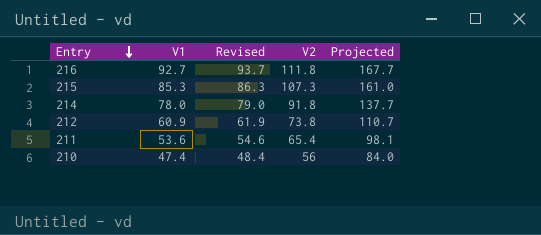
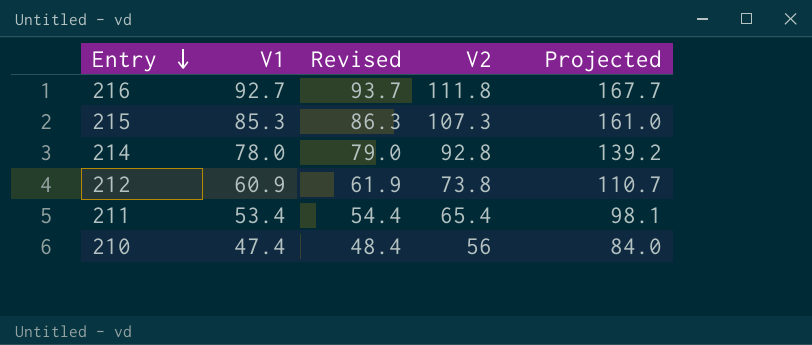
214 | V2: 91.8 -> 92.8
214 | Projected: 137.7 -> 139.2
211 | V1: 53.6 -> 53.4
211 | Revised: 54.6 -> 54.4

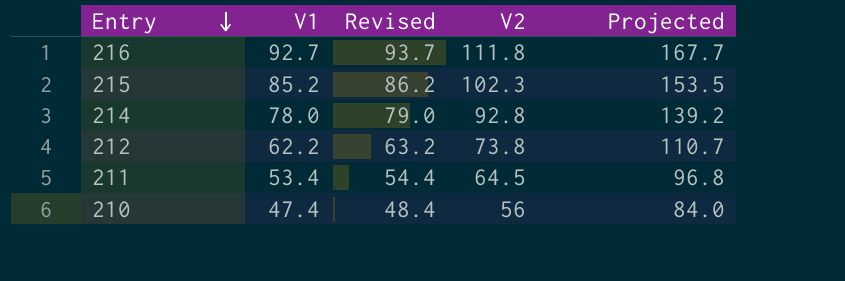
215 | V1: 85.3 -> 85.2
215 | Revised: 86.3 -> 86.2
215 | V2: 107.3 -> 102.3
215 | Projected: 161.0 -> 153.5
212 | V1: 60.9 -> 62.2
212 | Revised: 61.9 -> 63.2
211 | V2: 65.4 -> 64.5
211 | Projected: 98.1 -> 96.8

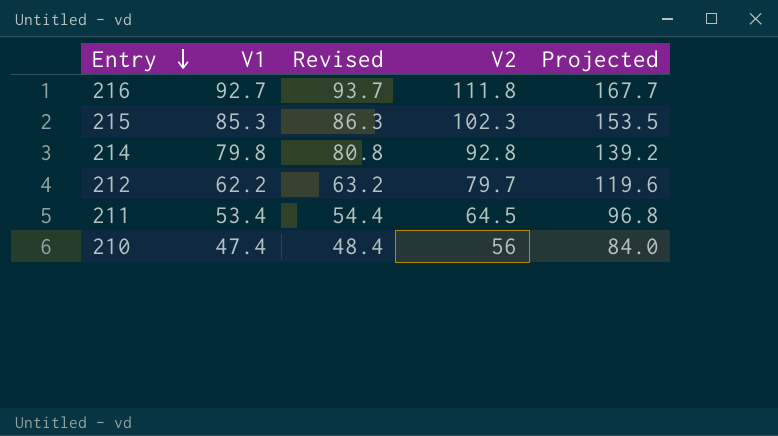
215 | V1: 85.2 -> 85.3
215 | Revised: 86.2 -> 86.3
214 | V1: 78.0 -> 79.8
214 | Revised: 79.0 -> 80.8
212 | V2: 73.8 -> 79.7
212 | Projected: 110.7 -> 119.6

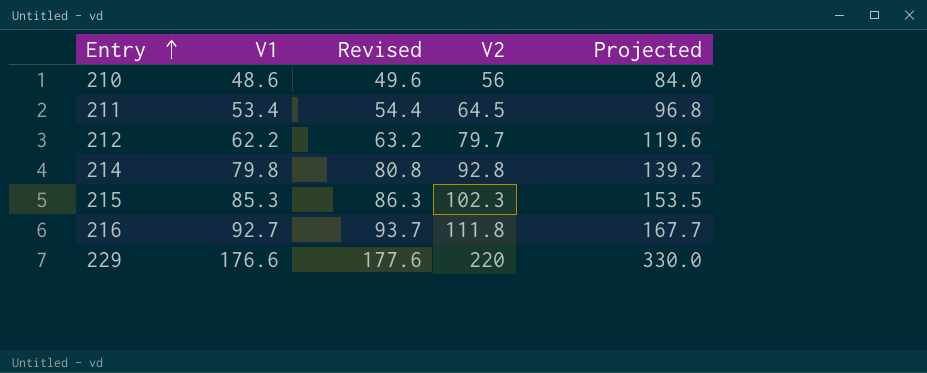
row order: Entry descending -> Entry ascending
210 | V1: 47.4 -> 48.6
210 | Revised: 48.4 -> 49.6
row 229: none -> 176.6 | 177.6 | 220 | 330.0

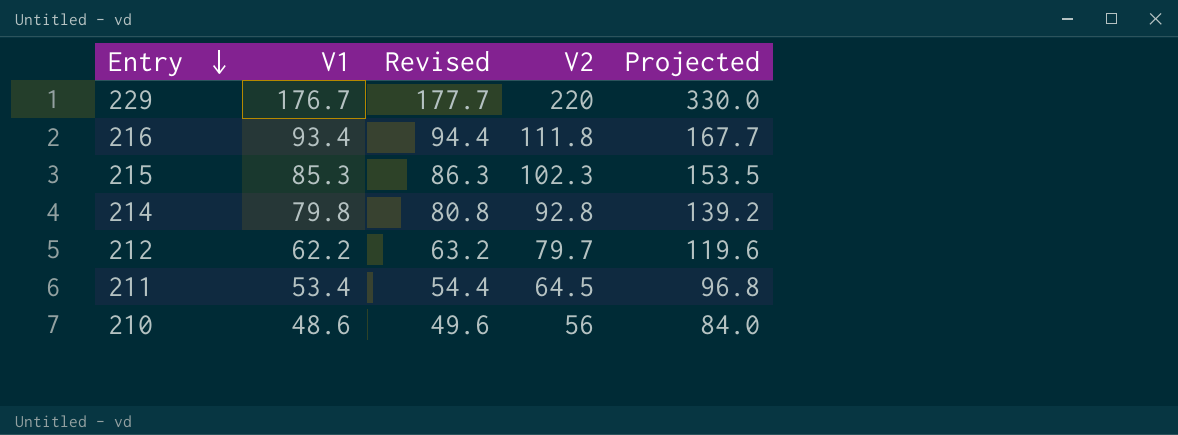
row order: Entry ascending -> Entry descending
229 | V1: 176.6 -> 176.7
229 | Revised: 177.6 -> 177.7
216 | V1: 92.7 -> 93.4
216 | Revised: 93.7 -> 94.4

